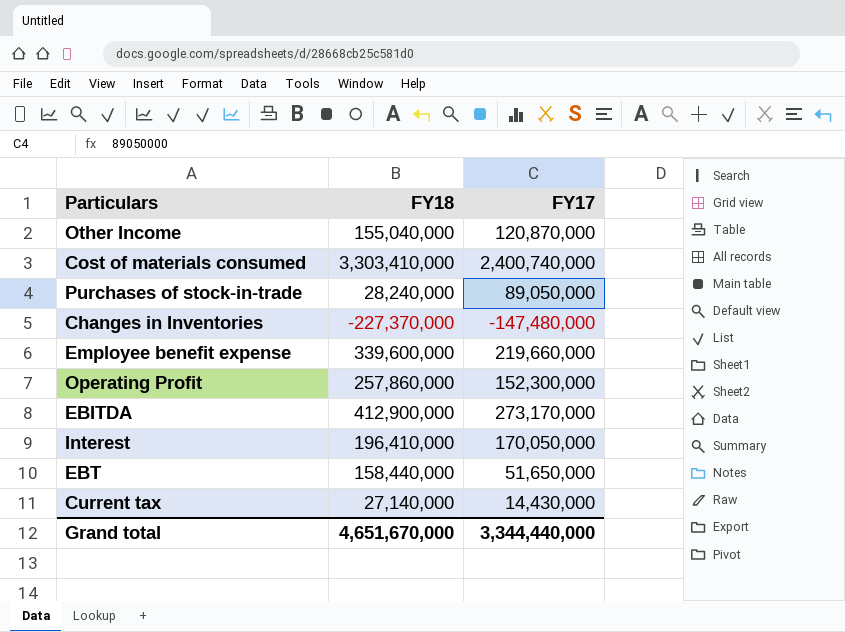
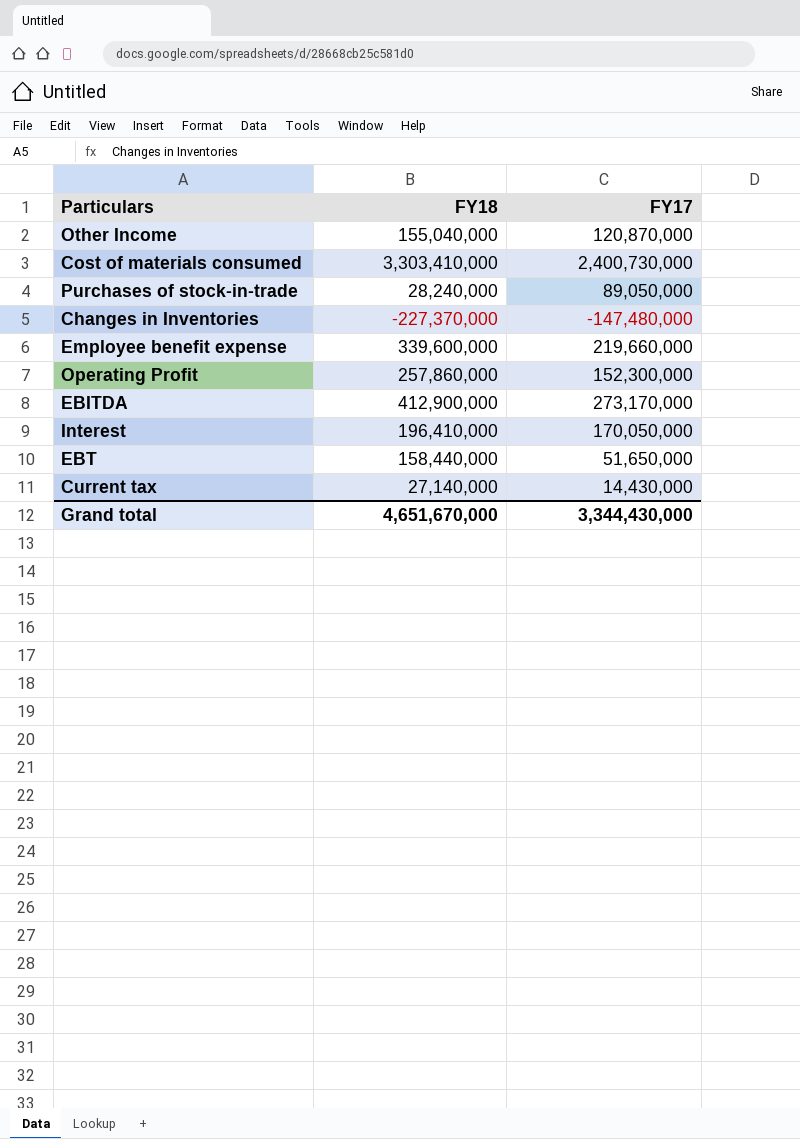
Cost of materials consumed | FY17: 2,400,740,000 -> 2,400,730,000
Grand total | FY17: 3,344,440,000 -> 3,344,430,000

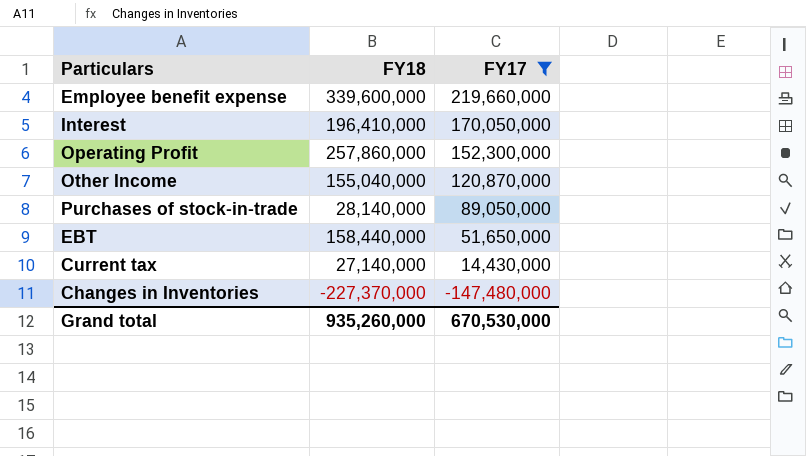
filter: none -> FY17 <= 219,660,000
row order: none -> FY17 descending
Purchases of stock-in-trade | FY18: 28,240,000 -> 28,140,000
Grand total | FY18: 4,651,670,000 -> 935,260,000
Grand total | FY17: 3,344,430,000 -> 670,530,000

